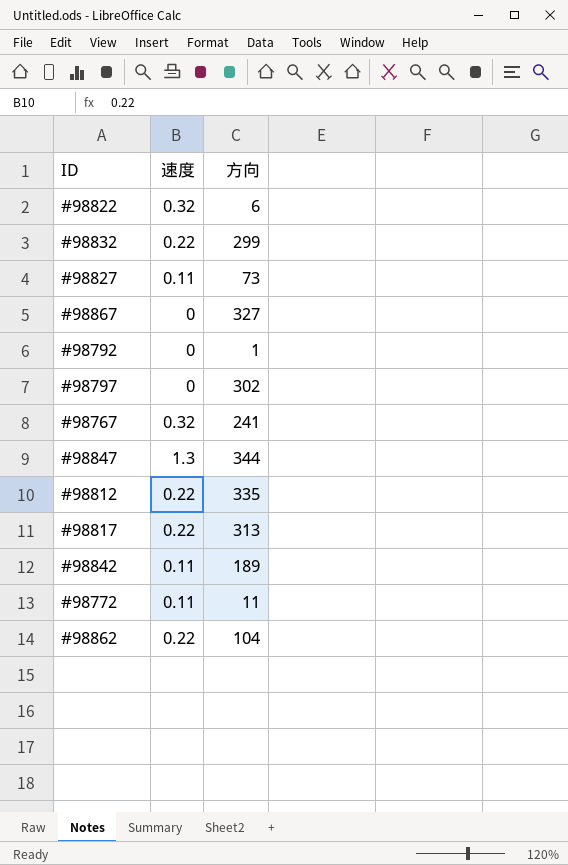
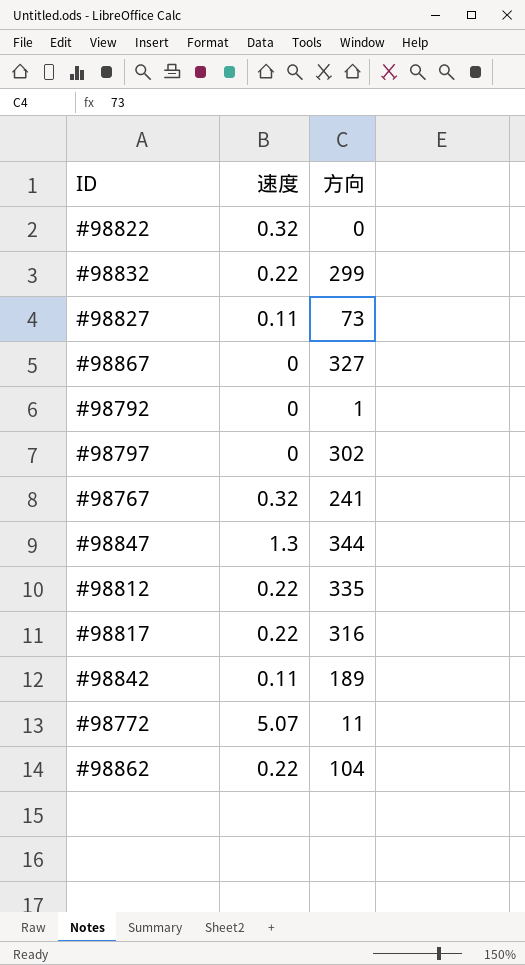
#98822 | 方向: 6 -> 0
#98817 | 方向: 313 -> 316
#98772 | 速度: 0.11 -> 5.07

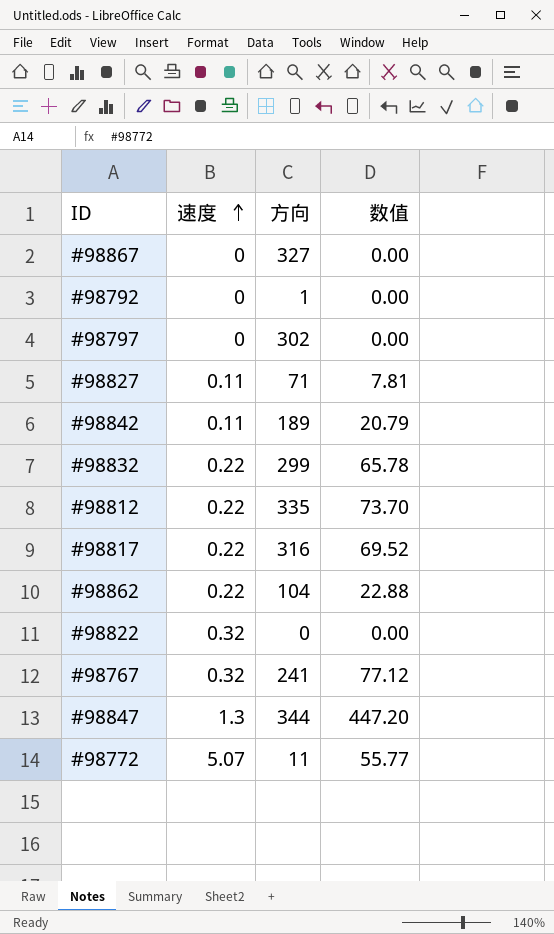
row order: none -> 速度 ascending
column 数值 | formula: none -> [速度] * [方向]
#98827 | 方向: 73 -> 71

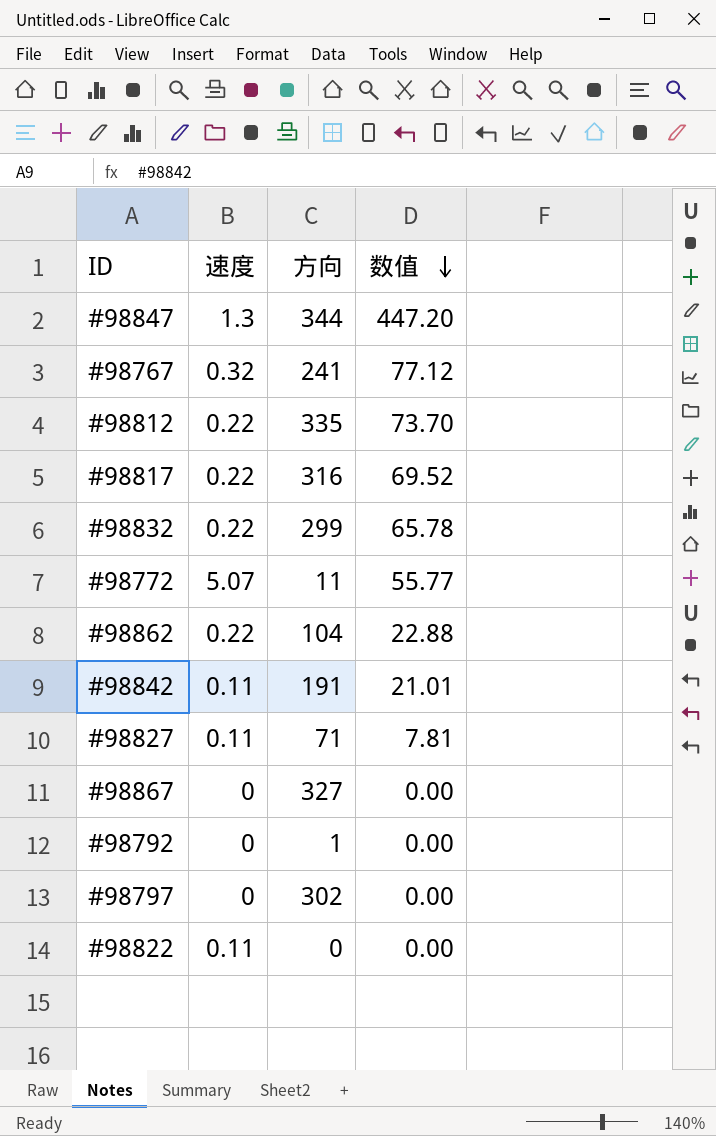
row order: 速度 ascending -> 数值 descending
#98842 | 方向: 189 -> 191
#98842 | 数值: 20.79 -> 21.01
#98822 | 速度: 0.32 -> 0.11

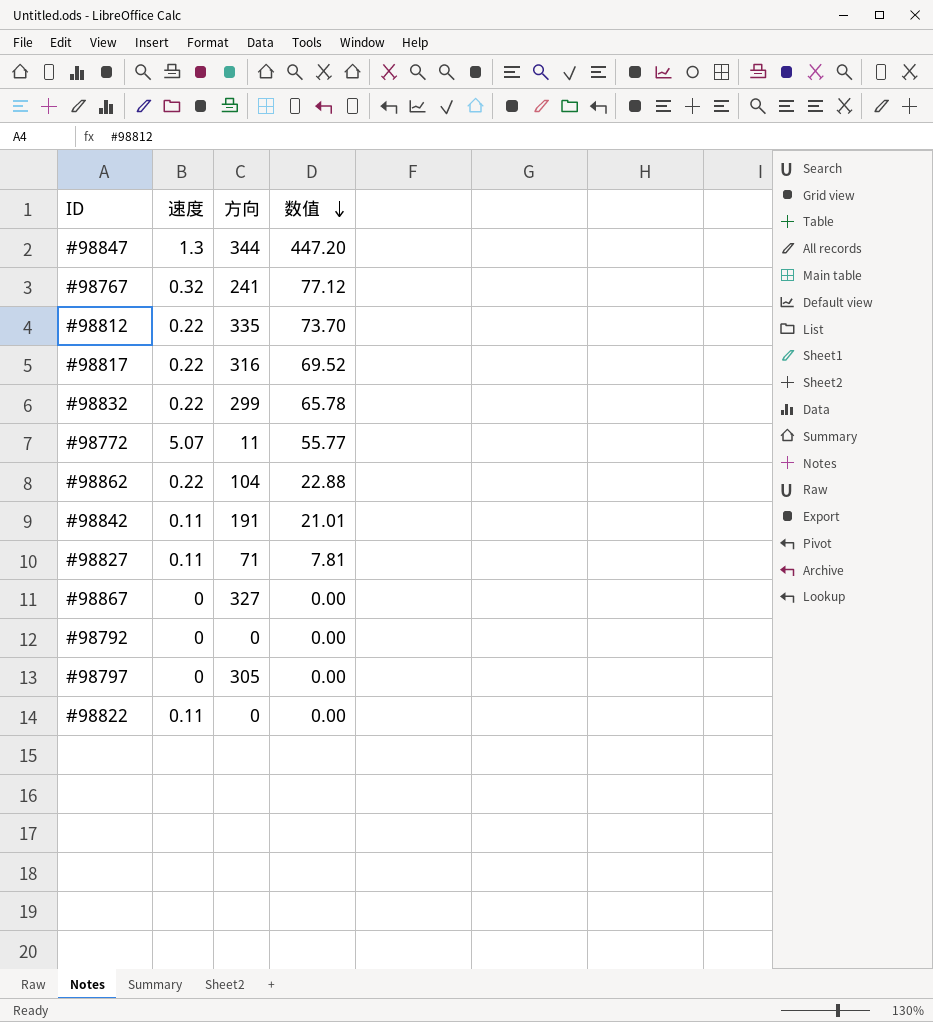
#98792 | 方向: 1 -> 0
#98797 | 方向: 302 -> 305

